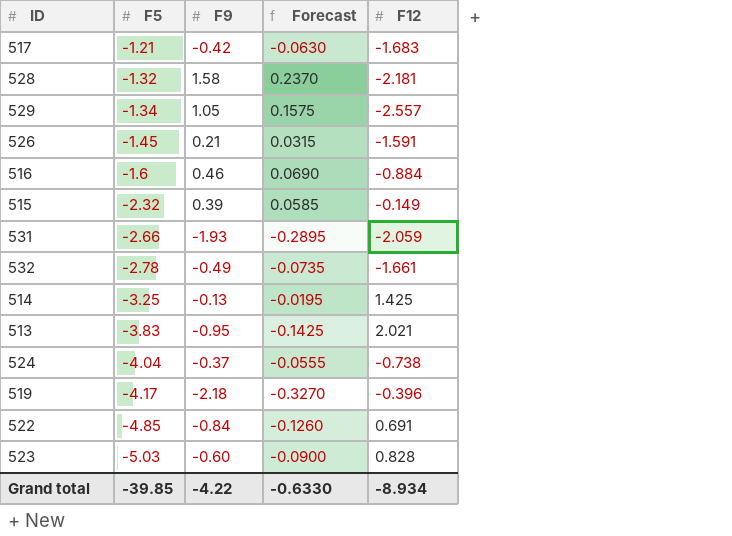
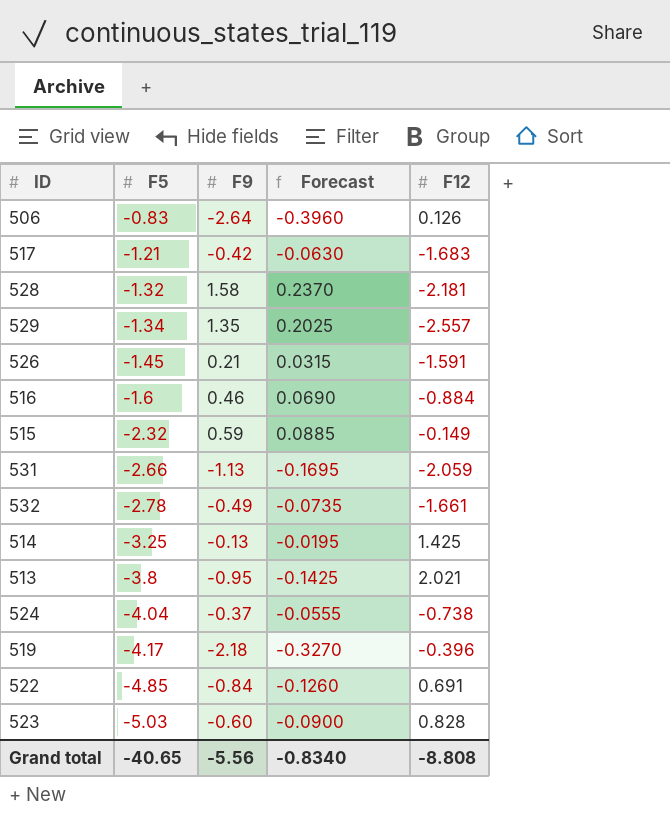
row 506: none -> -0.83 | -2.64 | -0.3960 | 0.126
529 | F9: 1.05 -> 1.35
529 | Forecast: 0.1575 -> 0.2025
515 | F9: 0.39 -> 0.59
515 | Forecast: 0.0585 -> 0.0885
531 | F9: -1.93 -> -1.13
531 | Forecast: -0.2895 -> -0.1695
513 | F5: -3.83 -> -3.8
Grand total | F5: -39.85 -> -40.65
Grand total | F9: -4.22 -> -5.56
Grand total | Forecast: -0.6330 -> -0.8340
Grand total | F12: -8.934 -> -8.808

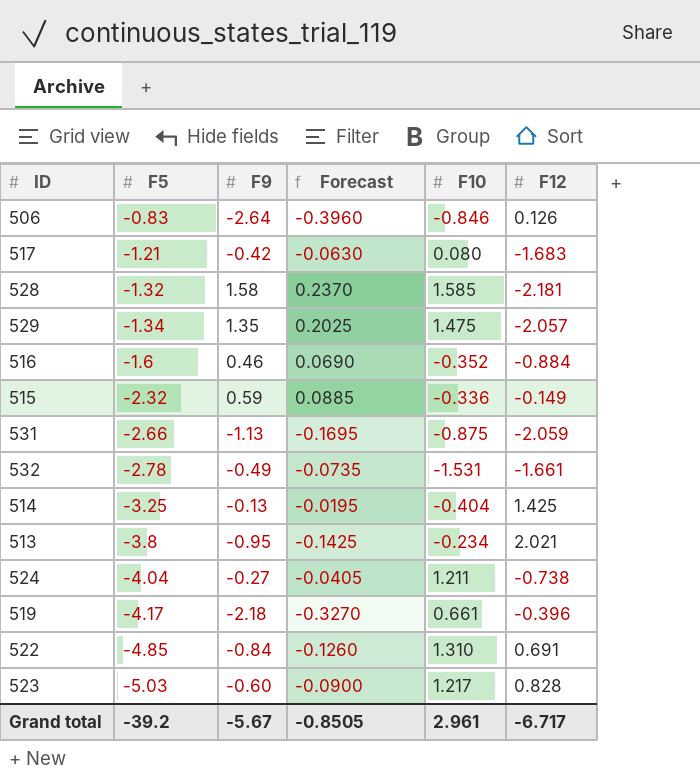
column F10 | position: none -> 5
row 526: -1.45 | 0.21 | 0.0315 | -1.591 -> none
529 | F12: -2.557 -> -2.057
524 | F9: -0.37 -> -0.27
524 | Forecast: -0.0555 -> -0.0405
Grand total | F5: -40.65 -> -39.2
Grand total | F9: -5.56 -> -5.67
Grand total | Forecast: -0.8340 -> -0.8505
Grand total | F12: -8.808 -> -6.717

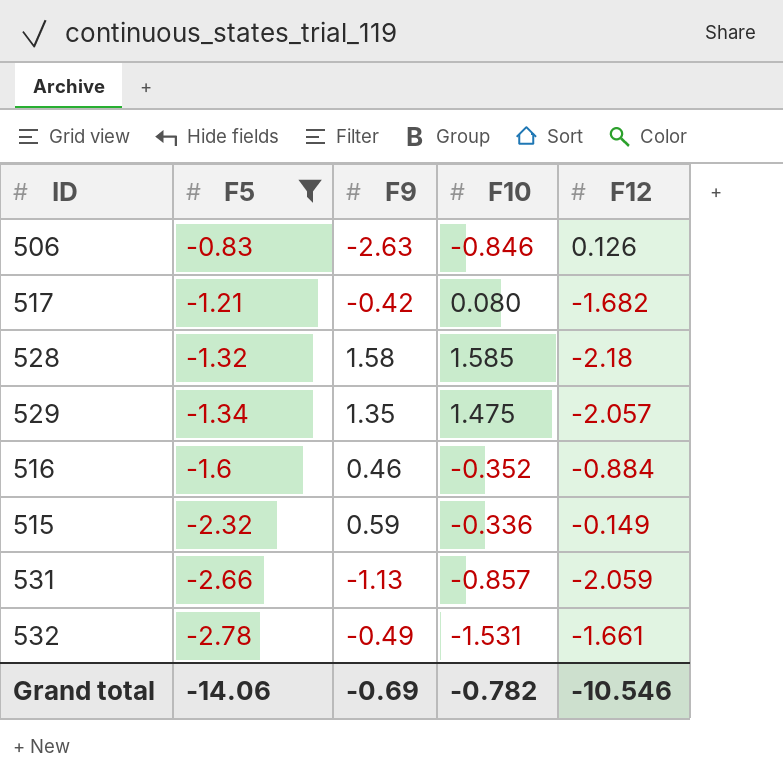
filter: none -> F5 >= -2.78
column Forecast | formula: [F9] * 0.15 -> none
506 | F9: -2.64 -> -2.63
517 | F12: -1.683 -> -1.682
528 | F12: -2.181 -> -2.18
531 | F10: -0.875 -> -0.857
Grand total | F5: -39.2 -> -14.06
Grand total | F9: -5.67 -> -0.69
Grand total | F10: 2.961 -> -0.782
Grand total | F12: -6.717 -> -10.546

